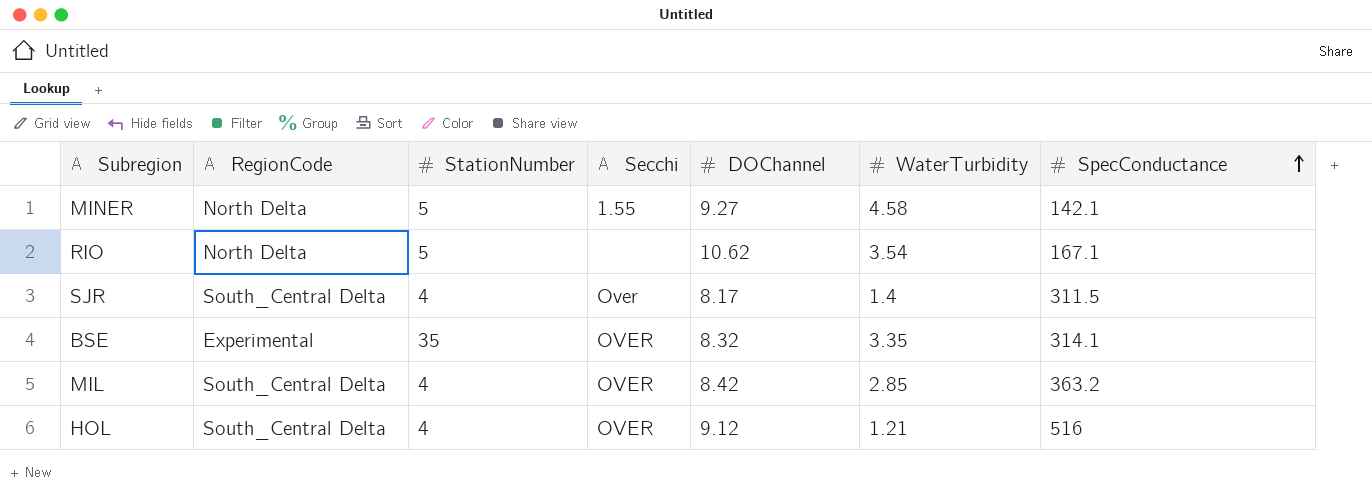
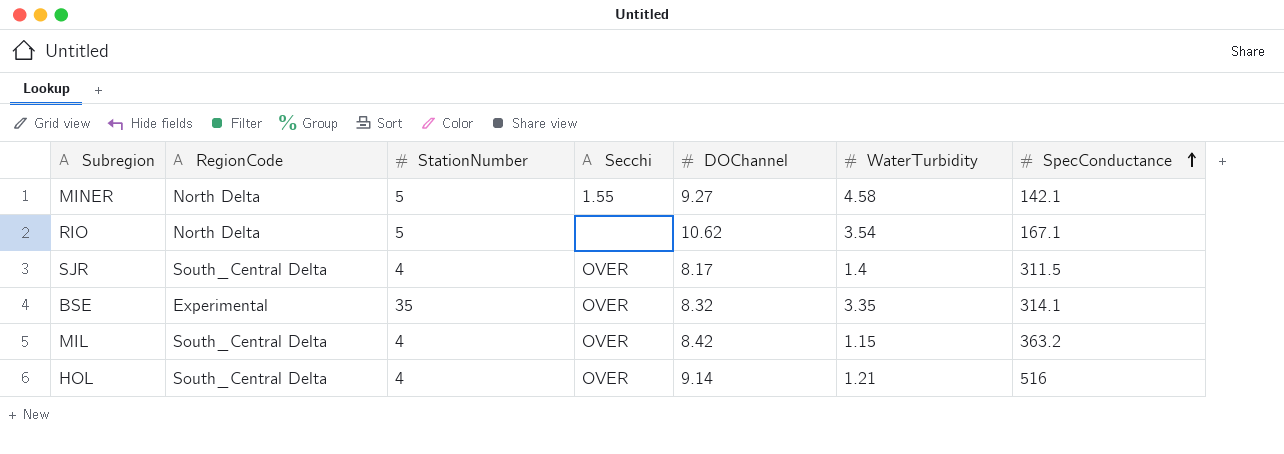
SJR | Secchi: Over -> OVER
MIL | WaterTurbidity: 2.85 -> 1.15
HOL | DOChannel: 9.12 -> 9.14

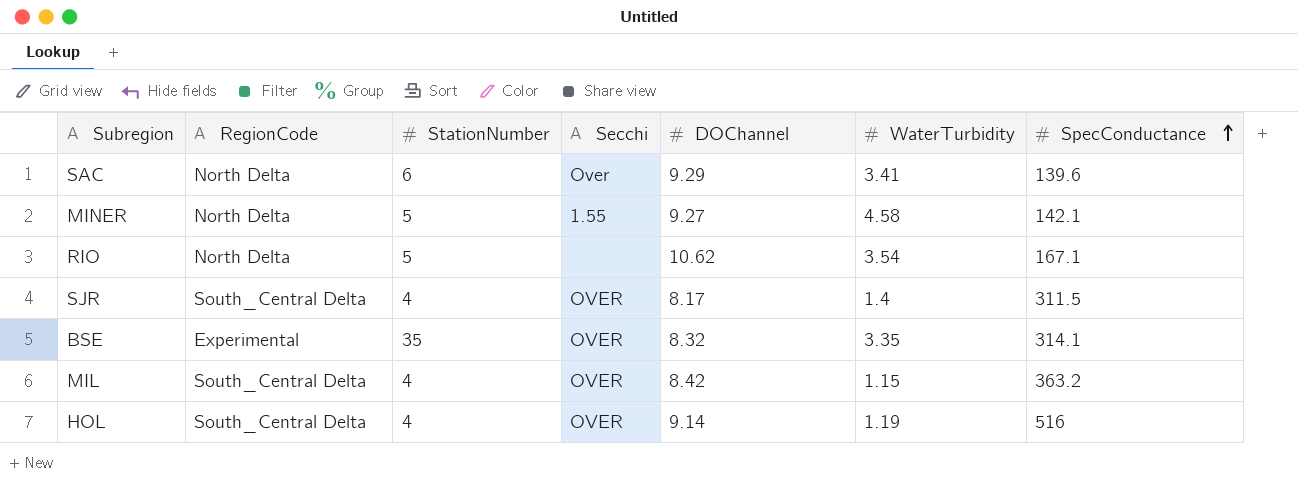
row SAC: none -> North Delta | 6 | Over | 9.29 | 3.41 | 139.6
HOL | WaterTurbidity: 1.21 -> 1.19

